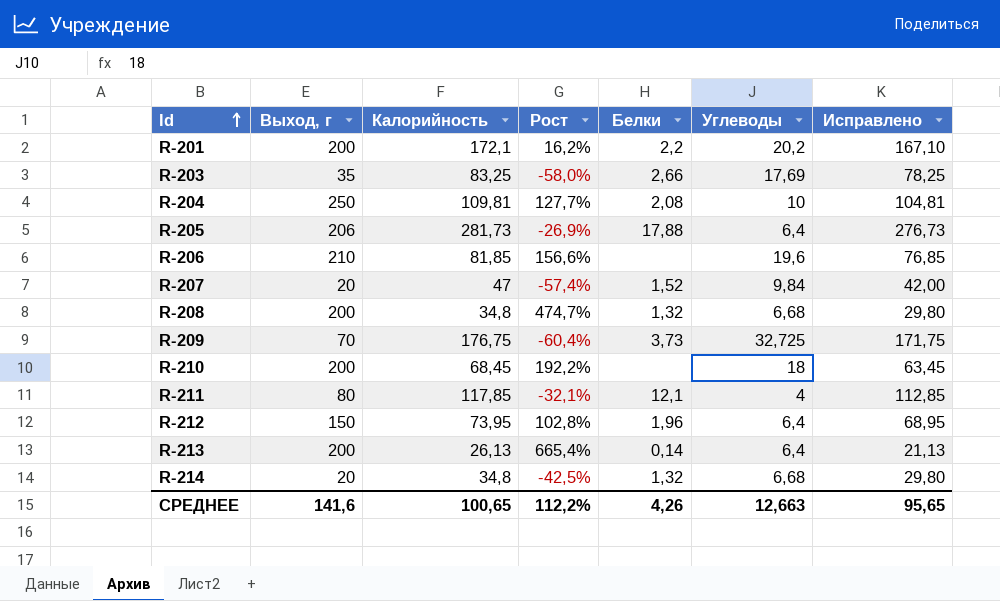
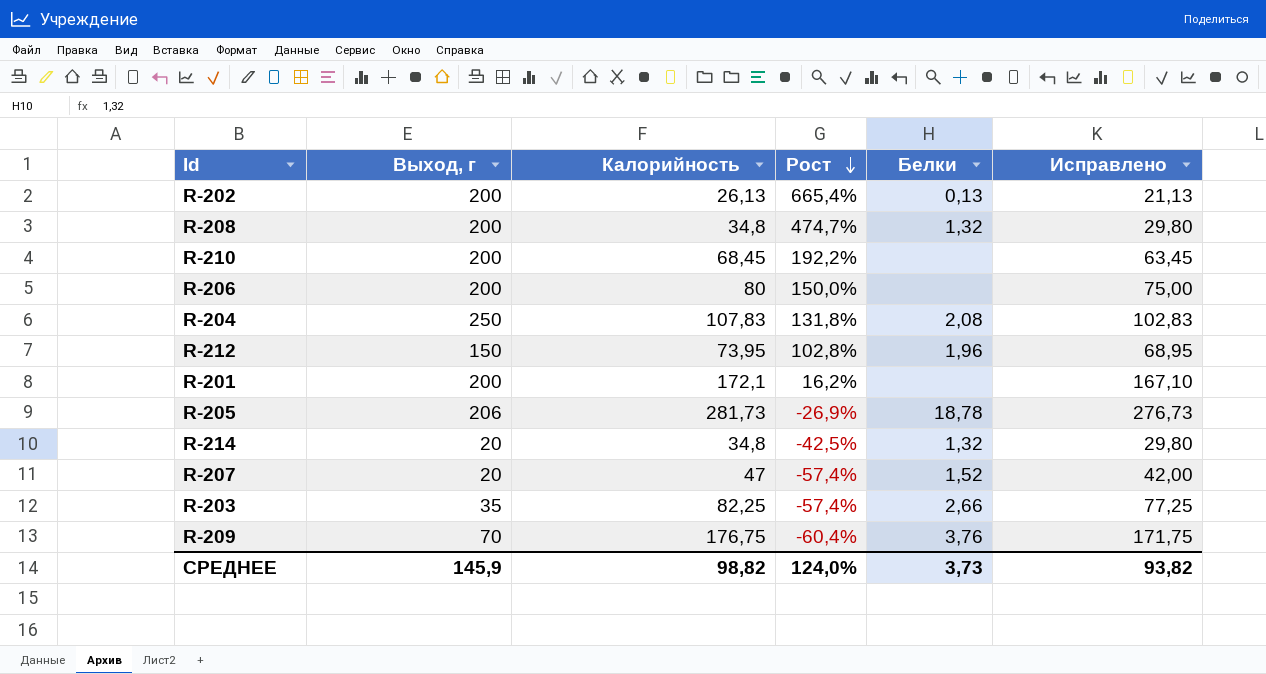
row order: Id ascending -> Рост descending
column Углеводы | position: 6 -> none
row R-211: 80 | 117,85 | -32,1% | 12,1 | 4 | 112,85 -> none
row R-213: 200 | 26,13 | 665,4% | 0,14 | 6,4 | 21,13 -> none
row R-202: none -> 200 | 26,13 | 665,4% | 0,13 | 21,13
R-206 | Выход, г: 210 -> 200
R-206 | Калорийность: 81,85 -> 80
R-206 | Рост: 156,6% -> 150,0%
R-206 | Исправлено: 76,85 -> 75,00
R-204 | Калорийность: 109,81 -> 107,83
R-204 | Рост: 127,7% -> 131,8%
R-204 | Исправлено: 104,81 -> 102,83
R-201 | Белки: 2,2 -> none
R-205 | Белки: 17,88 -> 18,78
R-203 | Калорийность: 83,25 -> 82,25
R-203 | Рост: -58,0% -> -57,4%
R-203 | Исправлено: 78,25 -> 77,25
R-209 | Белки: 3,73 -> 3,76
СРЕДНЕЕ | Выход, г: 141,6 -> 145,9
СРЕДНЕЕ | Калорийность: 100,65 -> 98,82
СРЕДНЕЕ | Рост: 112,2% -> 124,0%
СРЕДНЕЕ | Белки: 4,26 -> 3,73
СРЕДНЕЕ | Исправлено: 95,65 -> 93,82

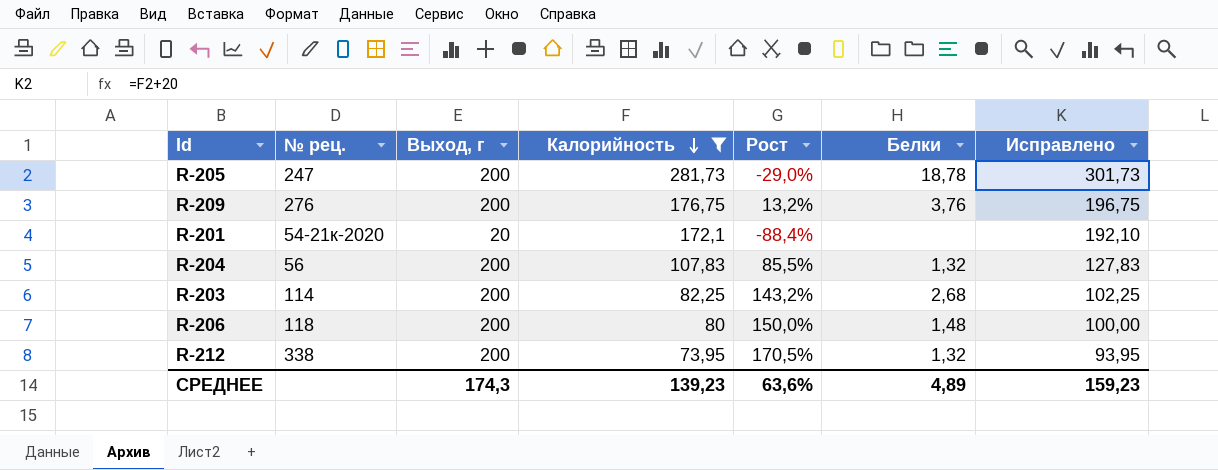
filter: none -> Калорийность >= 73,95
row order: Рост descending -> Калорийность descending
column № рец. | position: none -> 2
column Исправлено | formula: [Калорийность] - 5 -> [Калорийность] + 20
R-205 | Выход, г: 206 -> 200
R-205 | Рост: -26,9% -> -29,0%
R-209 | Выход, г: 70 -> 200
R-209 | Рост: -60,4% -> 13,2%
R-201 | Выход, г: 200 -> 20
R-201 | Рост: 16,2% -> -88,4%
R-204 | Выход, г: 250 -> 200
R-204 | Рост: 131,8% -> 85,5%
R-204 | Белки: 2,08 -> 1,32
R-203 | Выход, г: 35 -> 200
R-203 | Рост: -57,4% -> 143,2%
R-203 | Белки: 2,66 -> 2,68
R-206 | Белки: none -> 1,48
R-212 | Выход, г: 150 -> 200
R-212 | Рост: 102,8% -> 170,5%
R-212 | Белки: 1,96 -> 1,32
СРЕДНЕЕ | Выход, г: 145,9 -> 174,3
СРЕДНЕЕ | Калорийность: 98,82 -> 139,23
СРЕДНЕЕ | Рост: 124,0% -> 63,6%
СРЕДНЕЕ | Белки: 3,73 -> 4,89
СРЕДНЕЕ | Исправлено: 93,82 -> 159,23

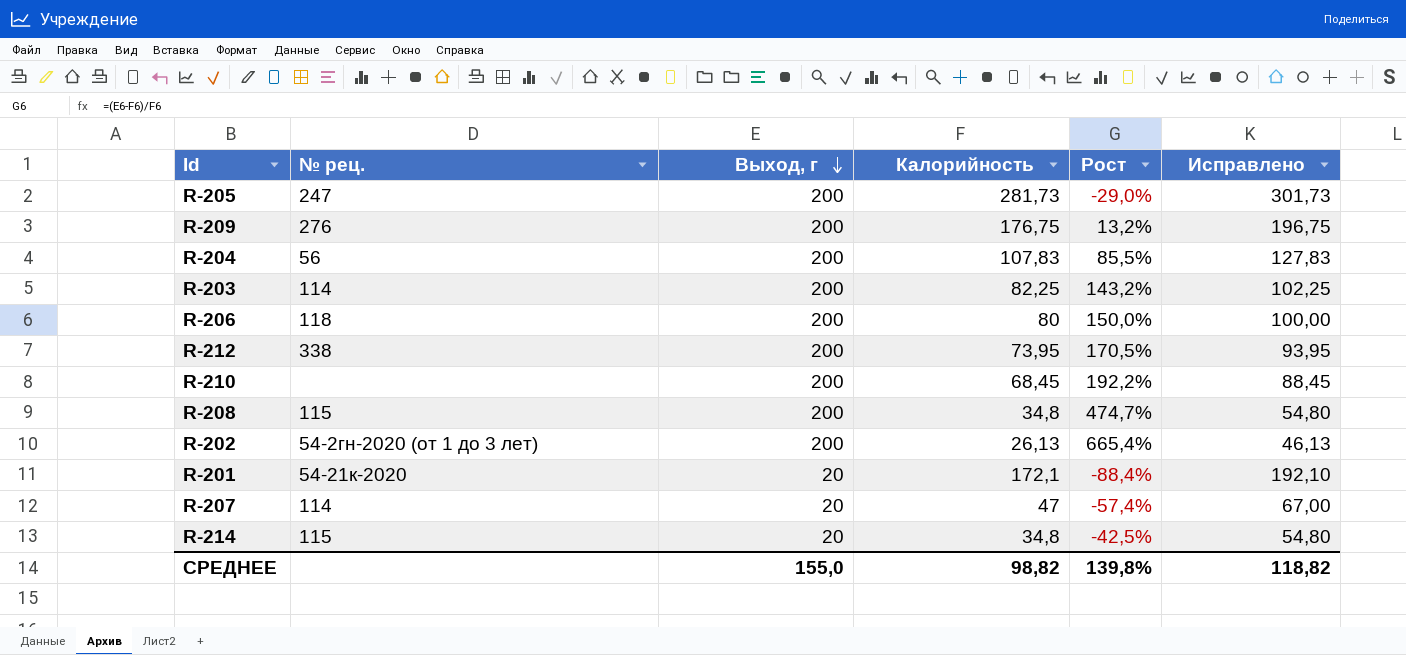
filter: Калорийность >= 73,95 -> none
row order: Калорийность descending -> Выход, г descending
column Белки | position: 6 -> none
СРЕДНЕЕ | Выход, г: 174,3 -> 155,0
СРЕДНЕЕ | Калорийность: 139,23 -> 98,82
СРЕДНЕЕ | Рост: 63,6% -> 139,8%
СРЕДНЕЕ | Исправлено: 159,23 -> 118,82

